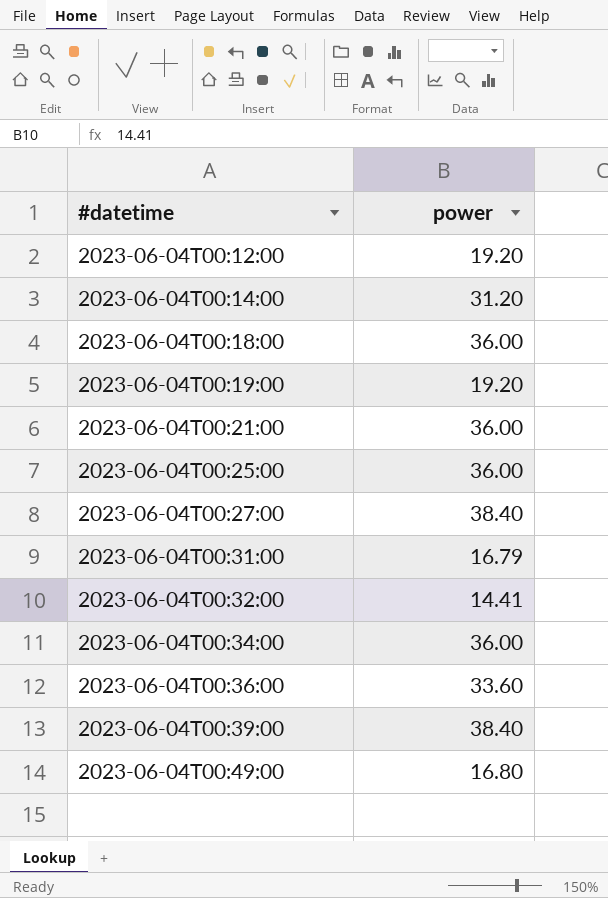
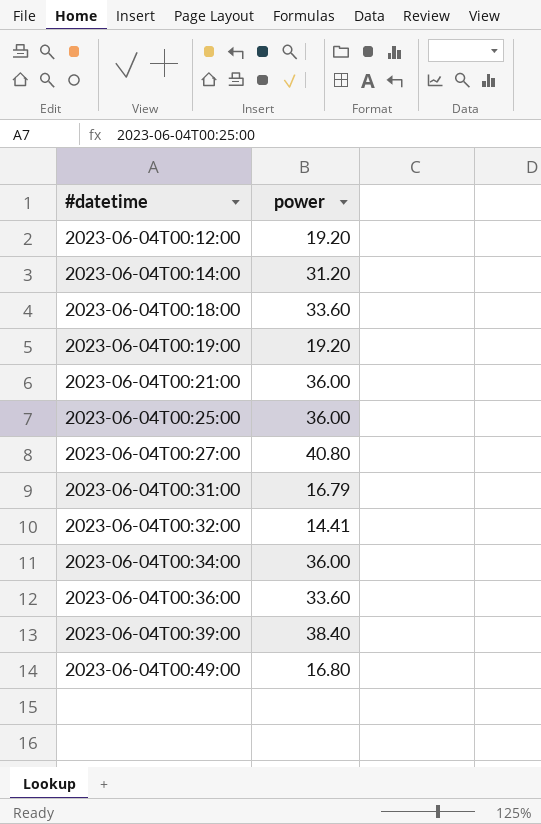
2023-06-04T00:18:00 | power: 36.00 -> 33.60
2023-06-04T00:27:00 | power: 38.40 -> 40.80

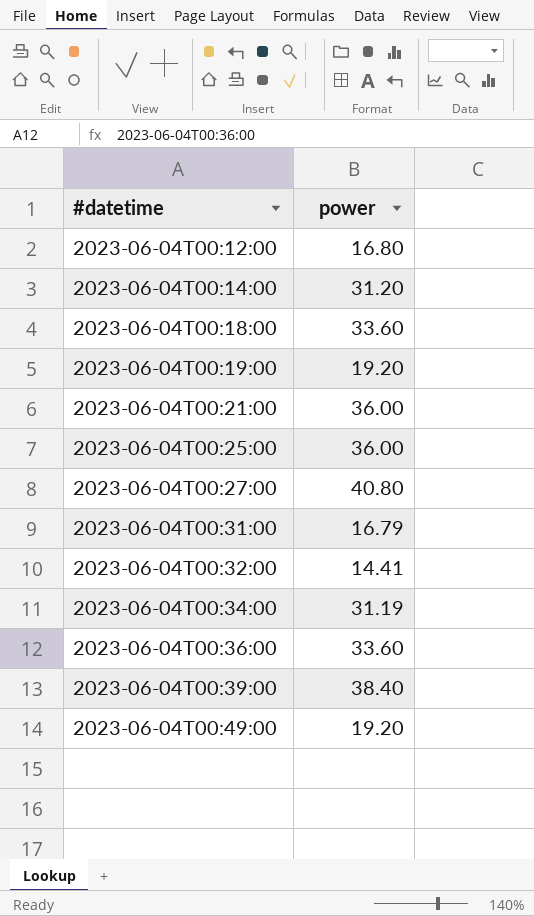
2023-06-04T00:12:00 | power: 19.20 -> 16.80
2023-06-04T00:34:00 | power: 36.00 -> 31.19
2023-06-04T00:49:00 | power: 16.80 -> 19.20

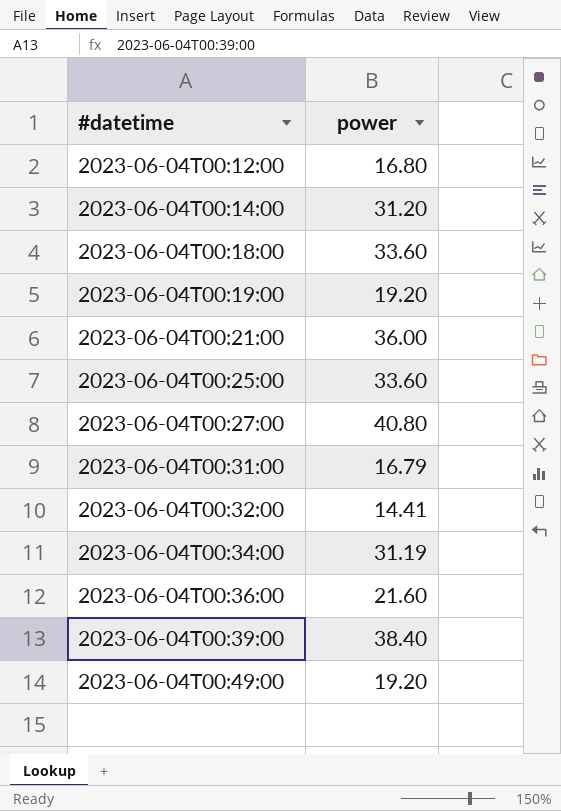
2023-06-04T00:25:00 | power: 36.00 -> 33.60
2023-06-04T00:36:00 | power: 33.60 -> 21.60

